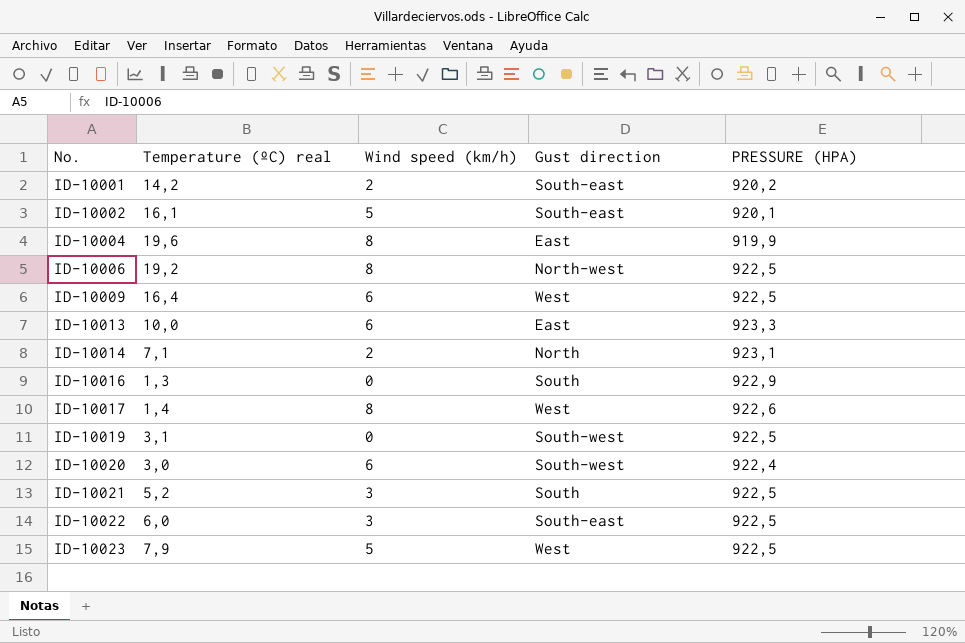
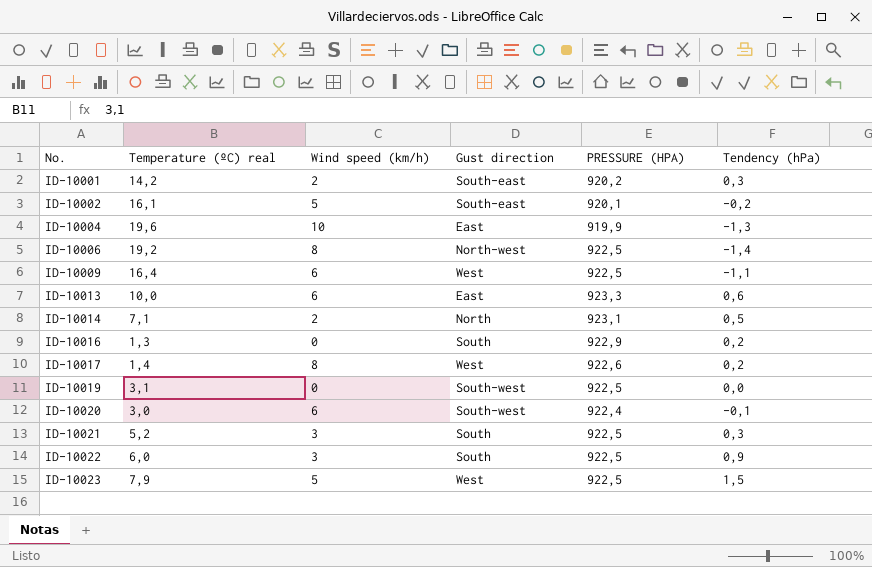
column Tendency (hPa) | position: none -> 6
ID-10004 | Wind speed (km/h): 8 -> 10
ID-10022 | Gust direction: South-east -> South

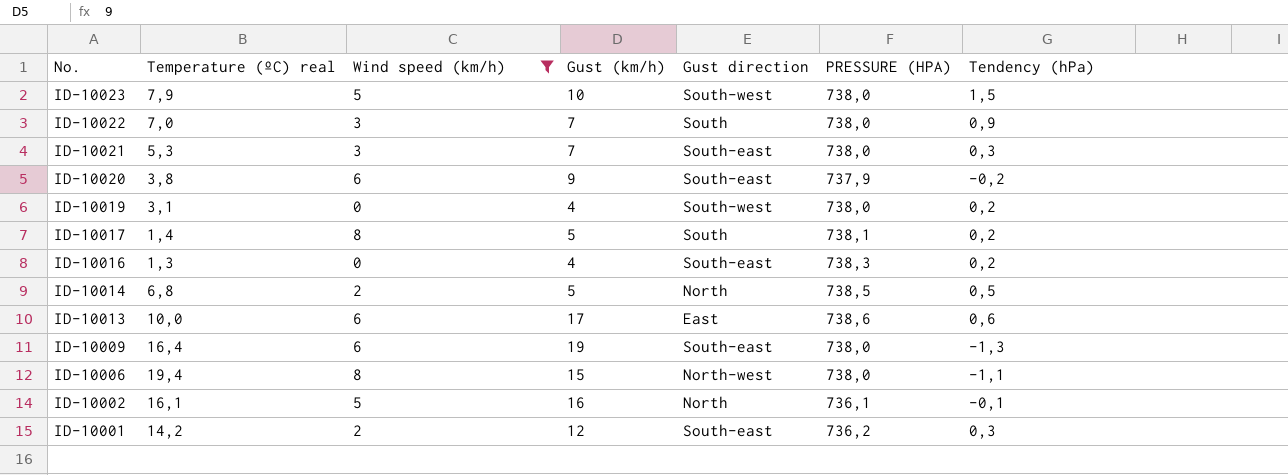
filter: none -> Wind speed (km/h) != 10
row order: No. ascending -> No. descending
column Gust (km/h) | position: none -> 4
ID-10023 | Gust direction: West -> South-west
ID-10023 | PRESSURE (HPA): 922,5 -> 738,0
ID-10022 | Temperature (ºC) real: 6,0 -> 7,0
ID-10022 | PRESSURE (HPA): 922,5 -> 738,0
ID-10021 | Temperature (ºC) real: 5,2 -> 5,3
ID-10021 | Gust direction: South -> South-east
ID-10021 | PRESSURE (HPA): 922,5 -> 738,0
ID-10020 | Temperature (ºC) real: 3,0 -> 3,8
ID-10020 | Gust direction: South-west -> South-east
ID-10020 | PRESSURE (HPA): 922,4 -> 737,9
ID-10020 | Tendency (hPa): -0,1 -> -0,2
ID-10019 | PRESSURE (HPA): 922,5 -> 738,0
ID-10019 | Tendency (hPa): 0,0 -> 0,2
ID-10017 | Gust direction: West -> South
ID-10017 | PRESSURE (HPA): 922,6 -> 738,1
ID-10016 | Gust direction: South -> South-east
ID-10016 | PRESSURE (HPA): 922,9 -> 738,3
ID-10014 | Temperature (ºC) real: 7,1 -> 6,8
ID-10014 | PRESSURE (HPA): 923,1 -> 738,5
ID-10013 | PRESSURE (HPA): 923,3 -> 738,6
ID-10009 | Gust direction: West -> South-east
ID-10009 | PRESSURE (HPA): 922,5 -> 738,0
ID-10009 | Tendency (hPa): -1,1 -> -1,3
ID-10006 | Temperature (ºC) real: 19,2 -> 19,4
ID-10006 | PRESSURE (HPA): 922,5 -> 738,0
ID-10006 | Tendency (hPa): -1,4 -> -1,1
ID-10002 | Gust direction: South-east -> North
ID-10002 | PRESSURE (HPA): 920,1 -> 736,1
ID-10002 | Tendency (hPa): -0,2 -> -0,1
ID-10001 | PRESSURE (HPA): 920,2 -> 736,2

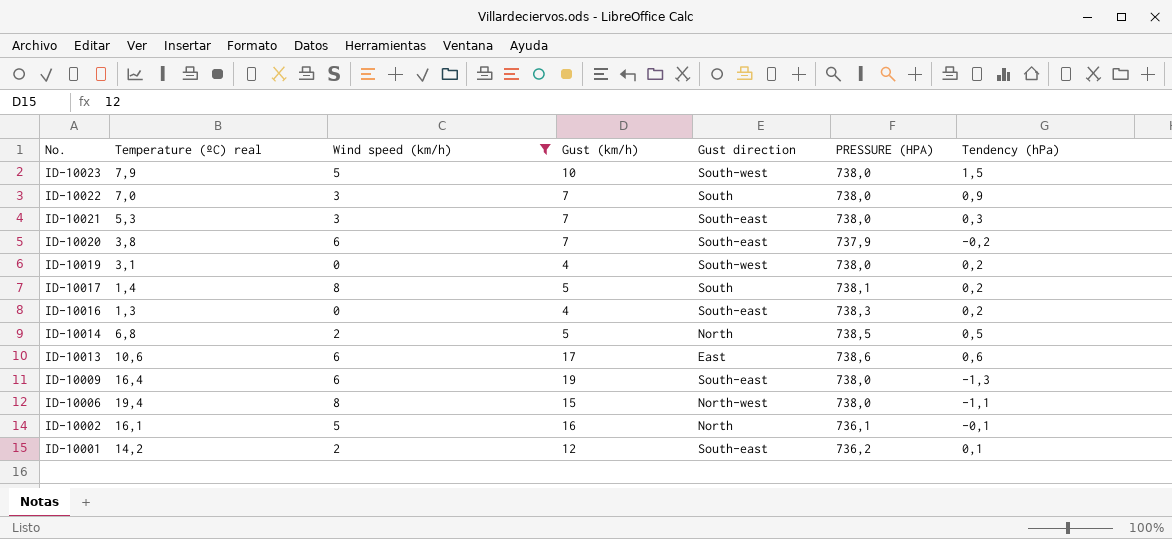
ID-10020 | Gust (km/h): 9 -> 7
ID-10013 | Temperature (ºC) real: 10,0 -> 10,6
ID-10001 | Tendency (hPa): 0,3 -> 0,1

